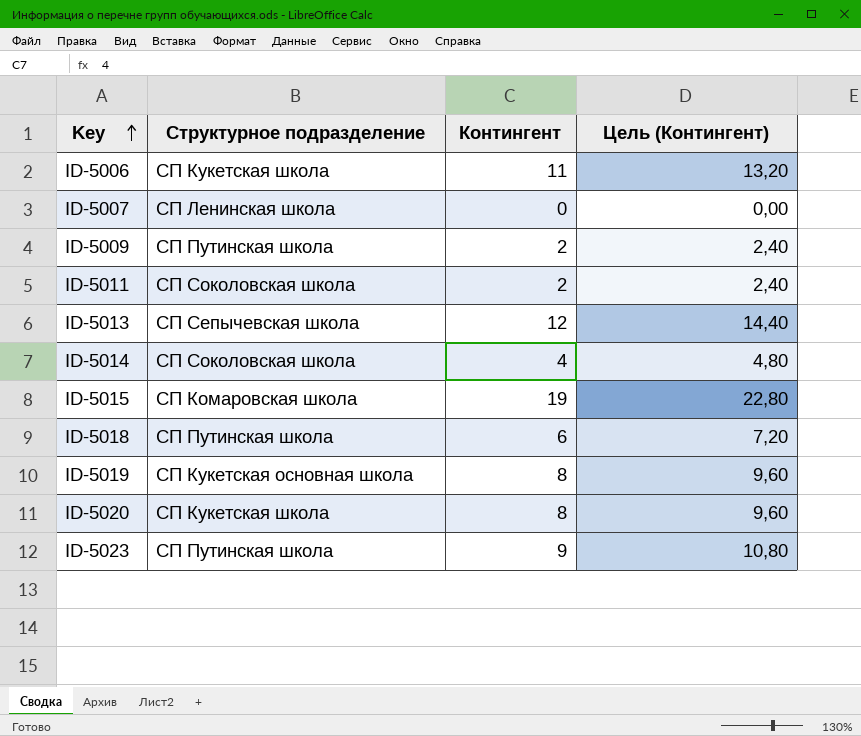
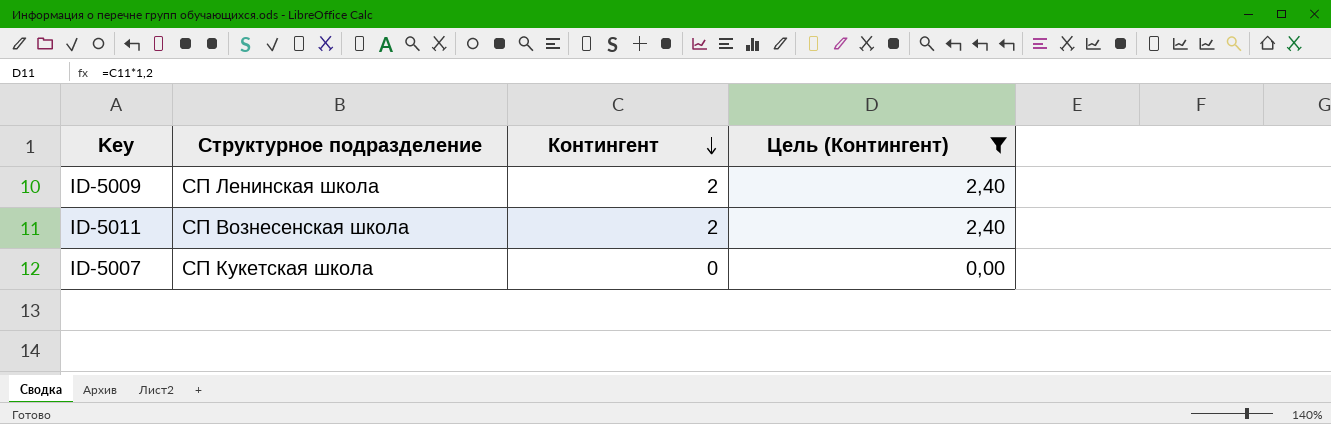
filter: none -> Цель (Контингент) <= 2,40
row order: Key ascending -> Контингент descending
ID-5009 | Структурное подразделение: СП Путинская школа -> СП Ленинская школа
ID-5011 | Структурное подразделение: СП Соколовская школа -> СП Вознесенская школа
ID-5007 | Структурное подразделение: СП Ленинская школа -> СП Кукетская школа

